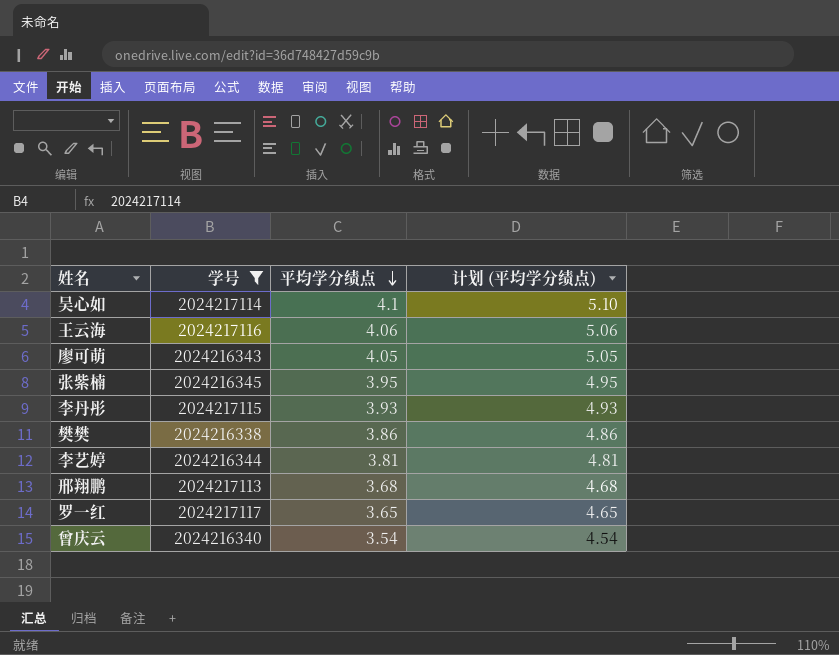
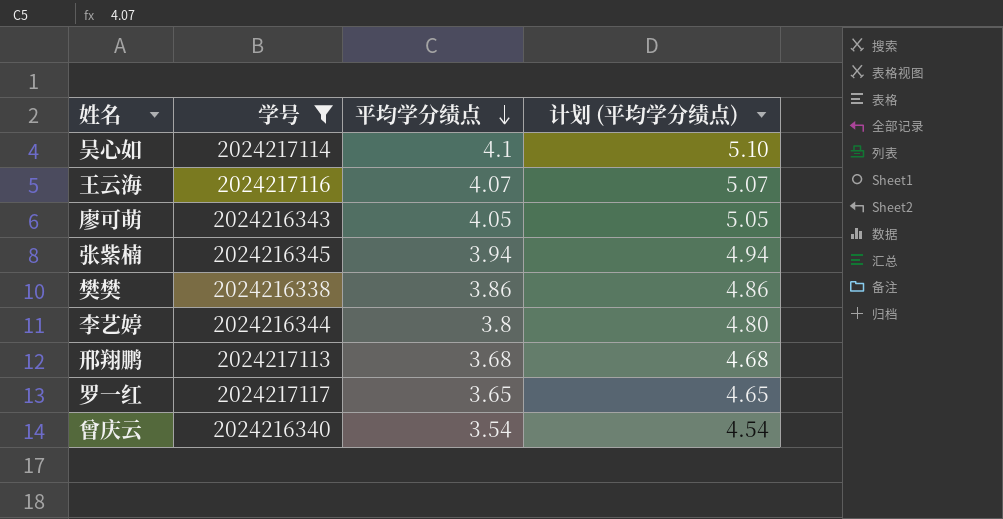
row 李丹彤: 2024217115 | 3.93 | 4.93 -> none
王云海 | 平均学分绩点: 4.06 -> 4.07
王云海 | 计划 (平均学分绩点): 5.06 -> 5.07
张紫楠 | 平均学分绩点: 3.95 -> 3.94
张紫楠 | 计划 (平均学分绩点): 4.95 -> 4.94
李艺婷 | 平均学分绩点: 3.81 -> 3.8
李艺婷 | 计划 (平均学分绩点): 4.81 -> 4.80

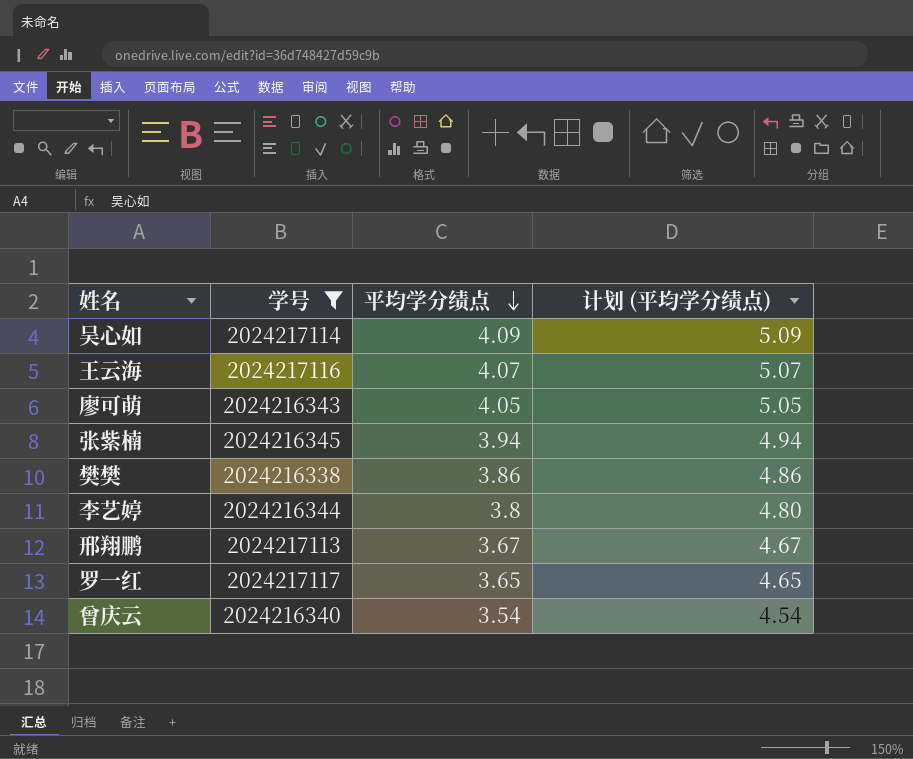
吴心如 | 平均学分绩点: 4.1 -> 4.09
吴心如 | 计划 (平均学分绩点): 5.10 -> 5.09
邢翔鹏 | 平均学分绩点: 3.68 -> 3.67
邢翔鹏 | 计划 (平均学分绩点): 4.68 -> 4.67

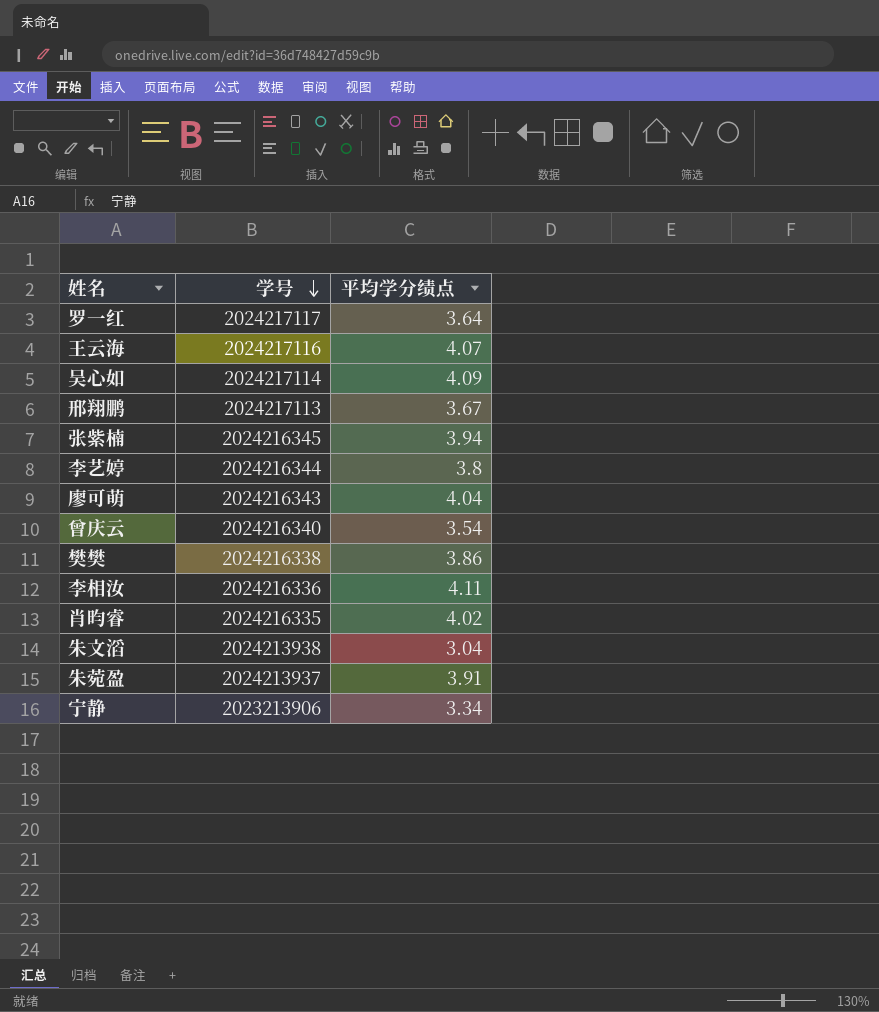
filter: 学号 >= 2024216338 -> none
row order: 平均学分绩点 descending -> 学号 descending
column 计划 (平均学分绩点) | formula: [平均学分绩点] + 1 -> none
罗一红 | 平均学分绩点: 3.65 -> 3.64
廖可萌 | 平均学分绩点: 4.05 -> 4.04

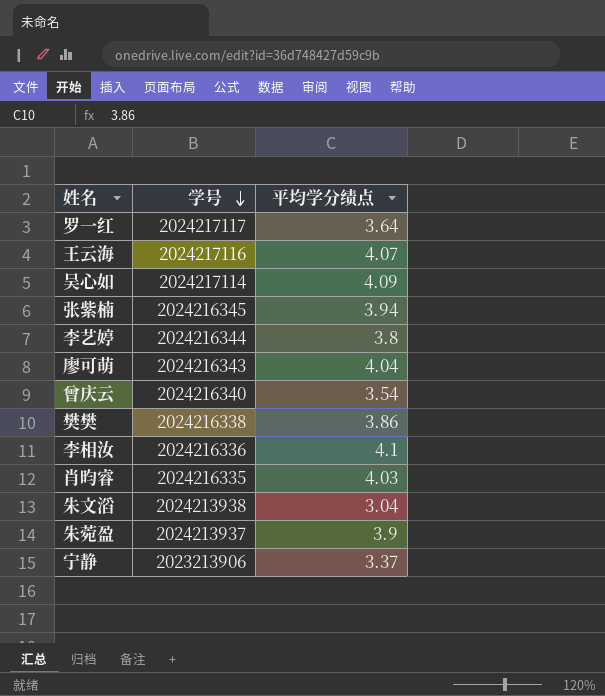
row 邢翔鹏: 2024217113 | 3.67 -> none
李相汝 | 平均学分绩点: 4.11 -> 4.1
肖昀睿 | 平均学分绩点: 4.02 -> 4.03
朱菀盈 | 平均学分绩点: 3.91 -> 3.9
宁静 | 平均学分绩点: 3.34 -> 3.37

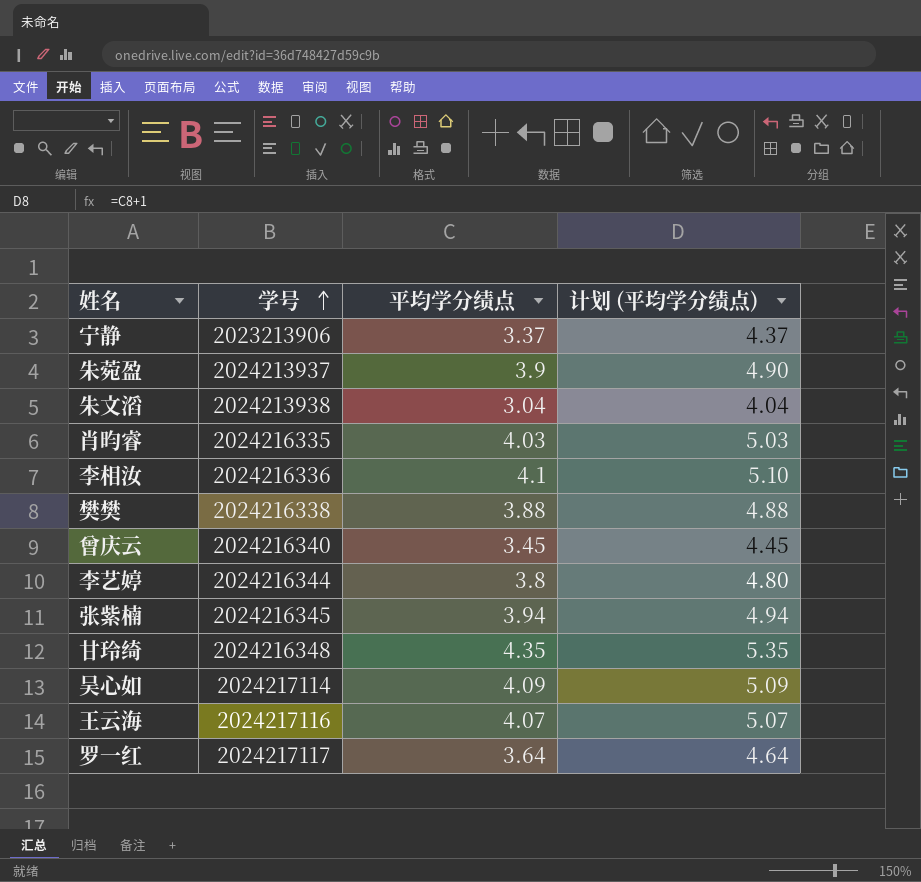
row order: 学号 descending -> 学号 ascending
column 计划 (平均学分绩点) | formula: none -> [平均学分绩点] + 1
row 廖可萌: 2024216343 | 4.04 -> none
樊樊 | 平均学分绩点: 3.86 -> 3.88
曾庆云 | 平均学分绩点: 3.54 -> 3.45
row 甘玲绮: none -> 2024216348 | 4.35 | 5.35

